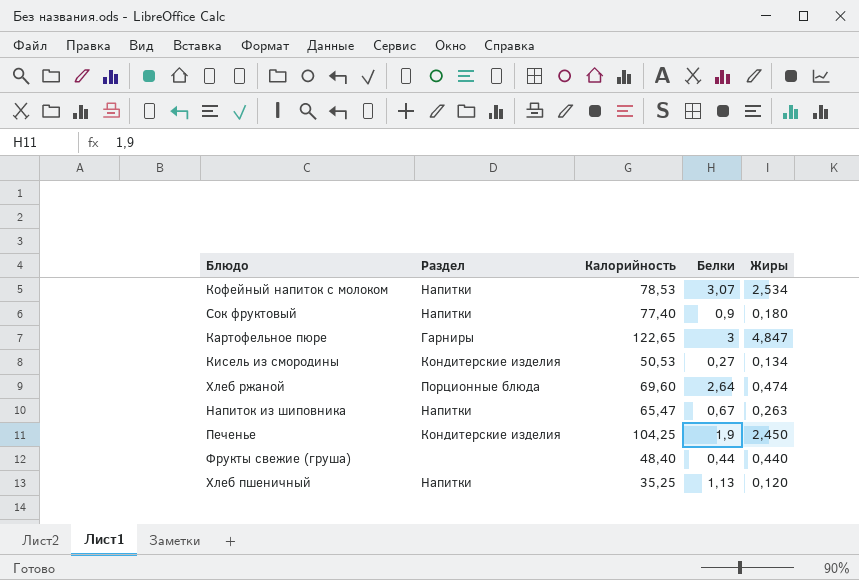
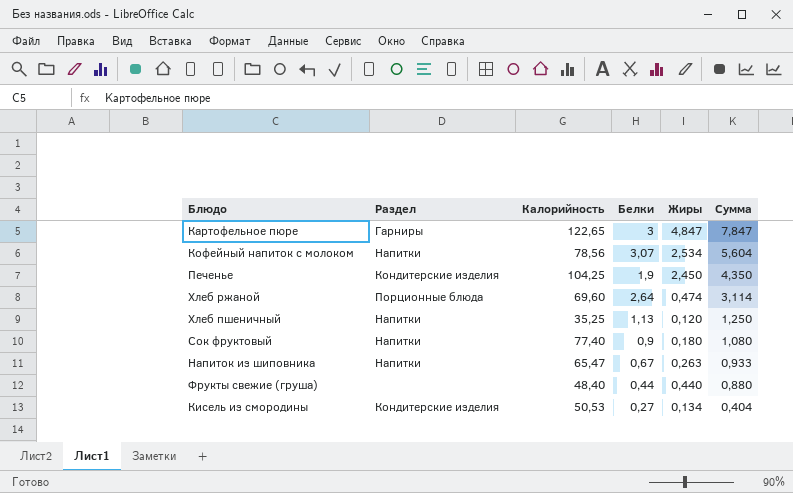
row order: none -> Сумма descending
column Сумма | formula: none -> [Белки] + [Жиры]
Кофейный напиток с молоком | Калорийность: 78,53 -> 78,56

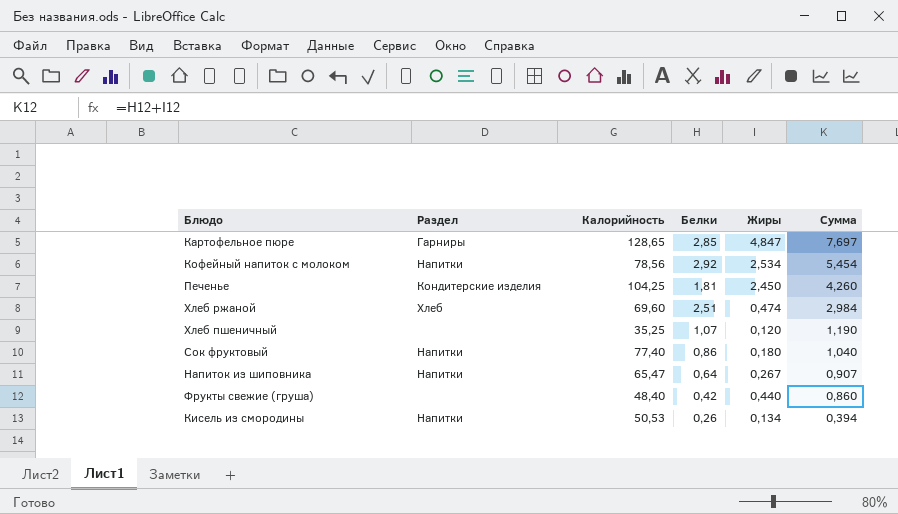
Картофельное пюре | Калорийность: 122,65 -> 128,65
Картофельное пюре | Белки: 3 -> 2,85
Картофельное пюре | Сумма: 7,847 -> 7,697
Кофейный напиток с молоком | Белки: 3,07 -> 2,92
Кофейный напиток с молоком | Сумма: 5,604 -> 5,454
Печенье | Белки: 1,9 -> 1,81
Печенье | Сумма: 4,350 -> 4,260
Хлеб ржаной | Раздел: Порционные блюда -> Хлеб
Хлеб ржаной | Белки: 2,64 -> 2,51
Хлеб ржаной | Сумма: 3,114 -> 2,984
Хлеб пшеничный | Раздел: Напитки -> none
Хлеб пшеничный | Белки: 1,13 -> 1,07
Хлеб пшеничный | Сумма: 1,250 -> 1,190
Сок фруктовый | Белки: 0,9 -> 0,86
Сок фруктовый | Сумма: 1,080 -> 1,040
Напиток из шиповника | Белки: 0,67 -> 0,64
Напиток из шиповника | Жиры: 0,263 -> 0,267
Напиток из шиповника | Сумма: 0,933 -> 0,907
Фрукты свежие (груша) | Белки: 0,44 -> 0,42
Фрукты свежие (груша) | Сумма: 0,880 -> 0,860
Кисель из смородины | Раздел: Кондитерские изделия -> Напитки
Кисель из смородины | Белки: 0,27 -> 0,26
Кисель из смородины | Сумма: 0,404 -> 0,394

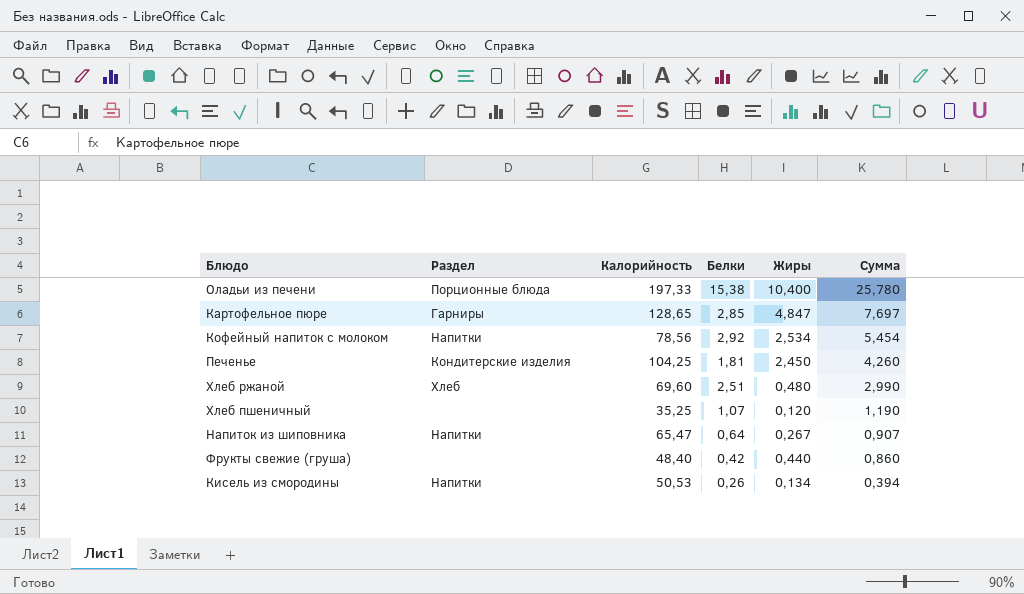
row Сок фруктовый: Напитки | 77,40 | 0,86 | 0,180 | 1,040 -> none
row Оладьи из печени: none -> Порционные блюда | 197,33 | 15,38 | 10,400 | 25,780
Хлеб ржаной | Жиры: 0,474 -> 0,480
Хлеб ржаной | Сумма: 2,984 -> 2,990

